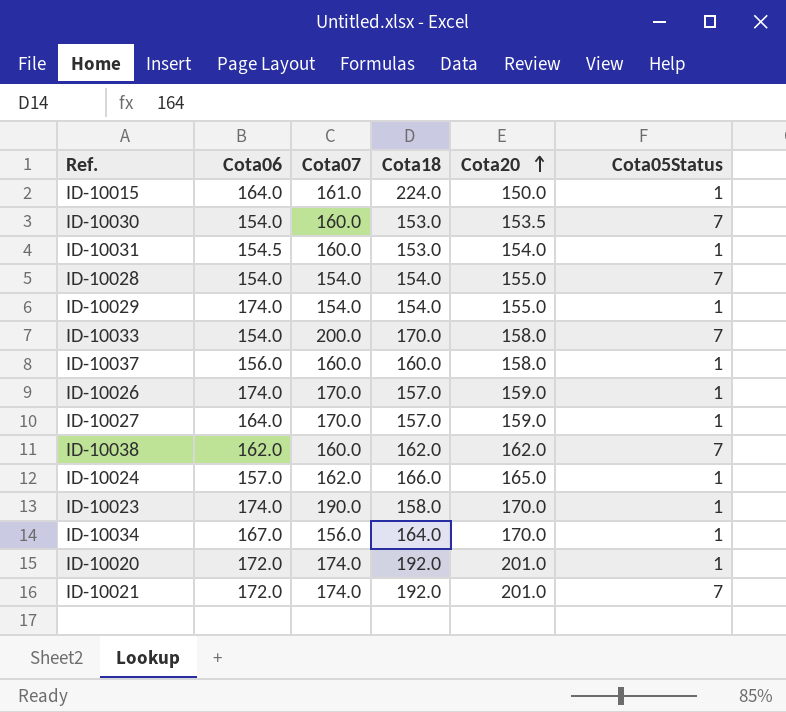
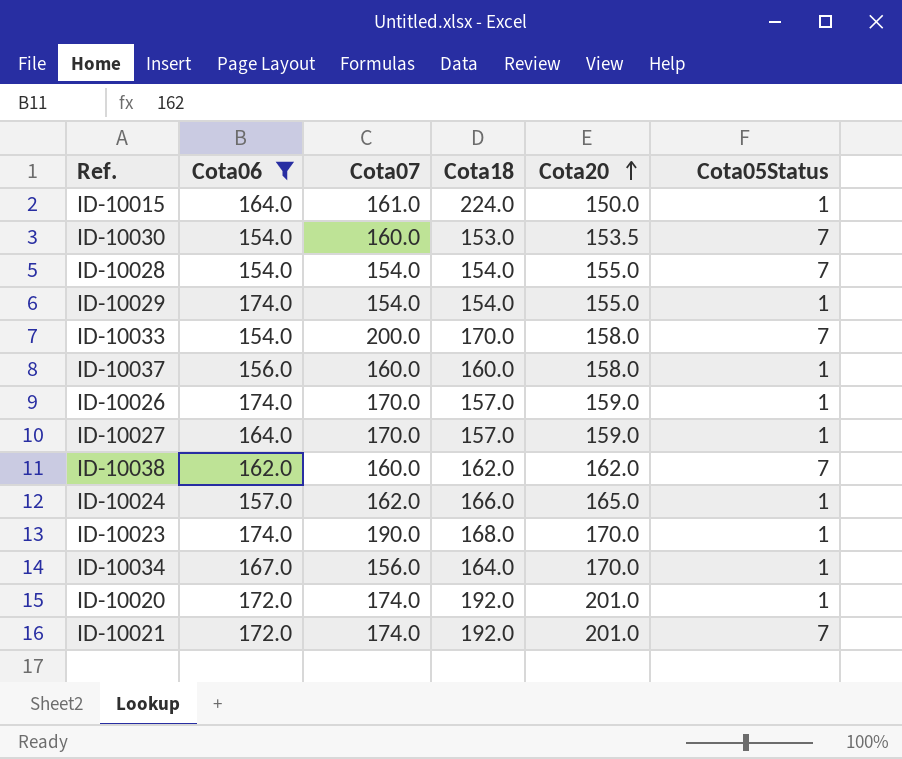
filter: none -> Cota06 != 154.5
ID-10023 | Cota18: 158.0 -> 168.0

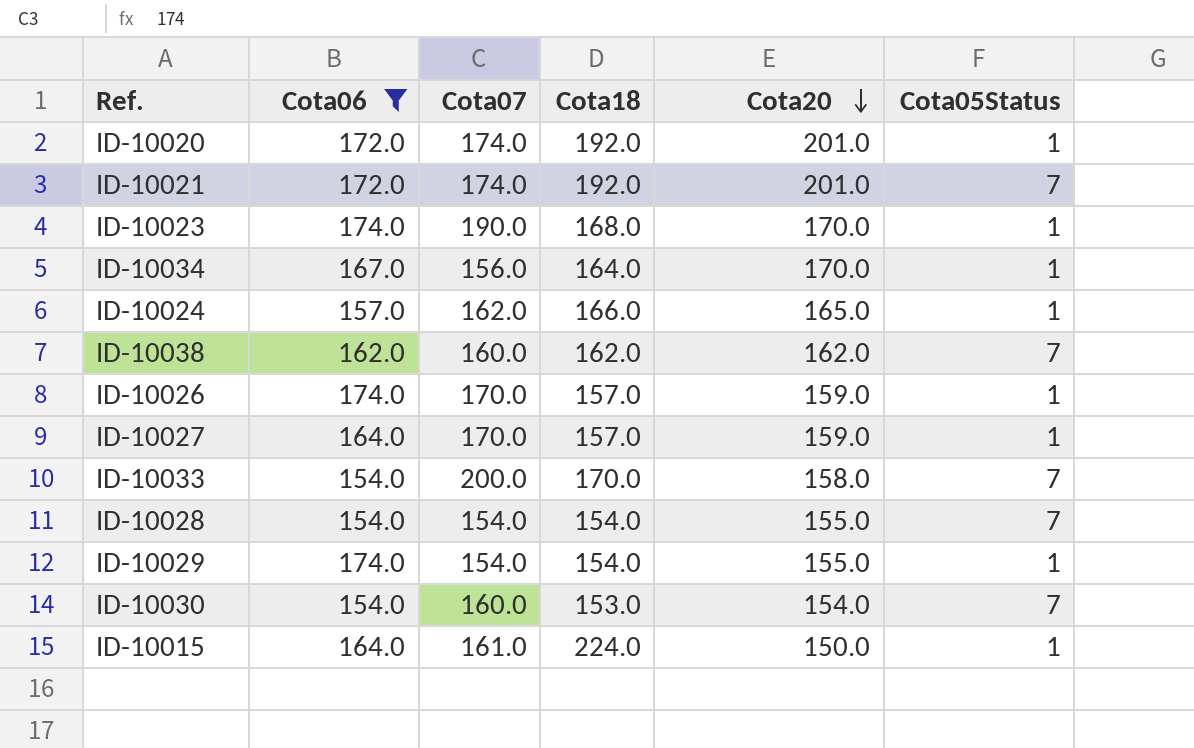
row order: Cota20 ascending -> Cota20 descending
row ID-10037: 156.0 | 160.0 | 160.0 | 158.0 | 1 -> none
ID-10030 | Cota20: 153.5 -> 154.0

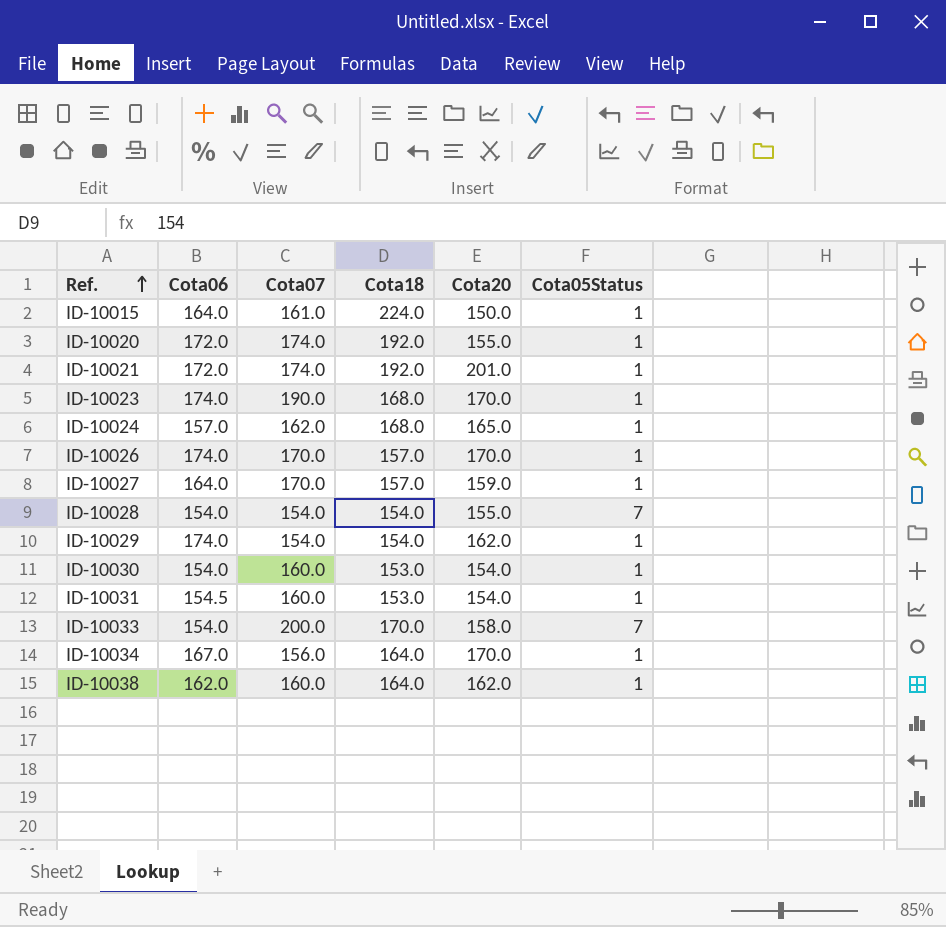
filter: Cota06 != 154.5 -> none
row order: Cota20 descending -> Ref. ascending
ID-10020 | Cota20: 201.0 -> 155.0
ID-10021 | Cota05Status: 7 -> 1
ID-10024 | Cota18: 166.0 -> 168.0
ID-10026 | Cota20: 159.0 -> 170.0
ID-10029 | Cota20: 155.0 -> 162.0
ID-10030 | Cota05Status: 7 -> 1
ID-10038 | Cota18: 162.0 -> 164.0
ID-10038 | Cota05Status: 7 -> 1

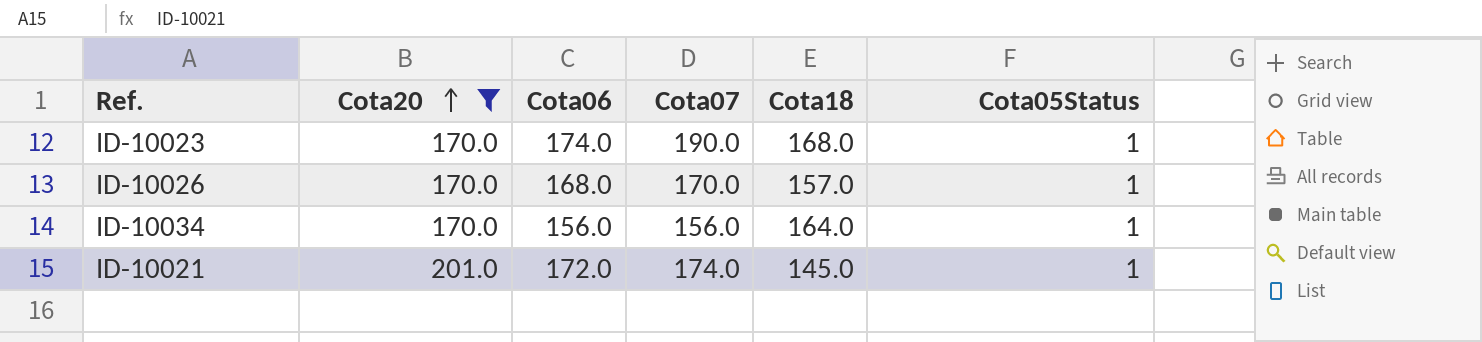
filter: none -> Cota20 >= 170.0
row order: Ref. ascending -> Cota20 ascending
column Cota20 | position: 5 -> 2
ID-10026 | Cota06: 174.0 -> 168.0
ID-10034 | Cota06: 167.0 -> 156.0
ID-10021 | Cota18: 192.0 -> 145.0

